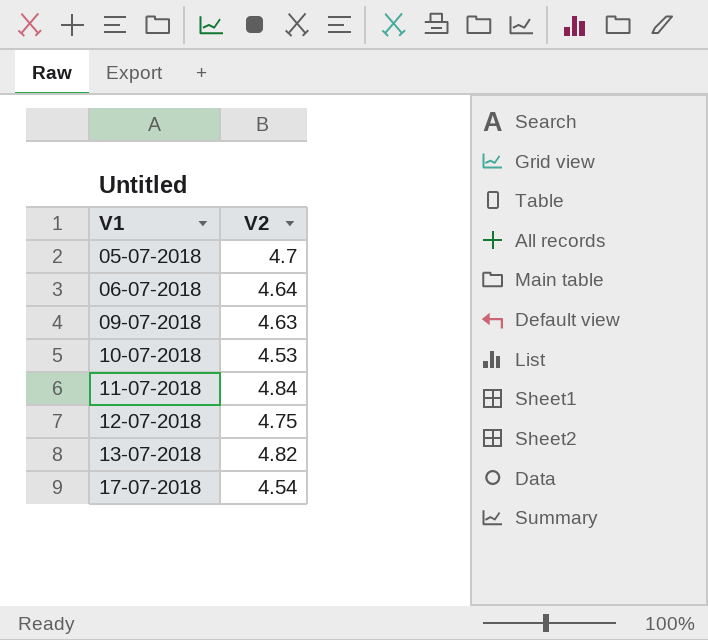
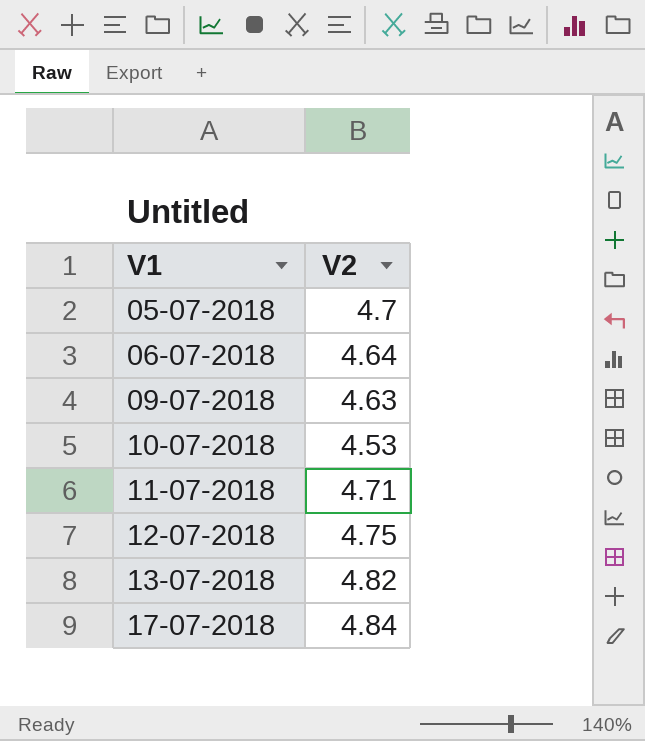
11-07-2018 | V2: 4.84 -> 4.71
17-07-2018 | V2: 4.54 -> 4.84

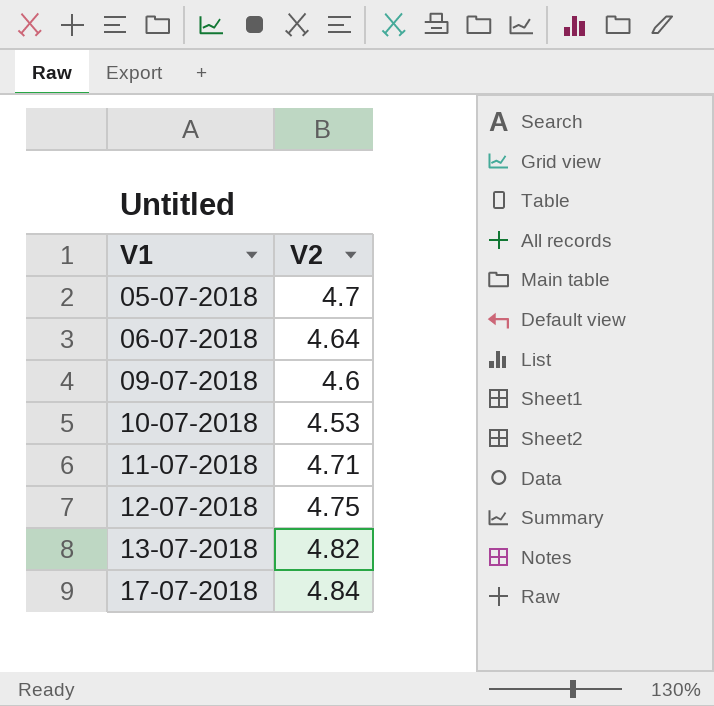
09-07-2018 | V2: 4.63 -> 4.6

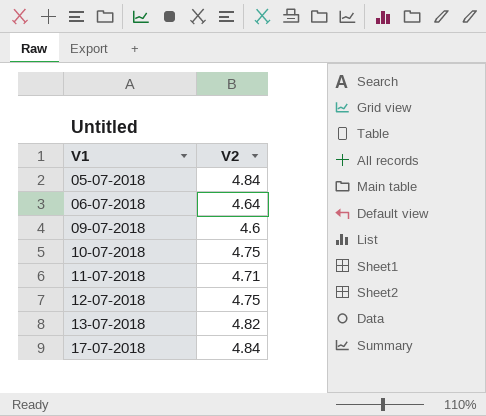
05-07-2018 | V2: 4.7 -> 4.84
10-07-2018 | V2: 4.53 -> 4.75

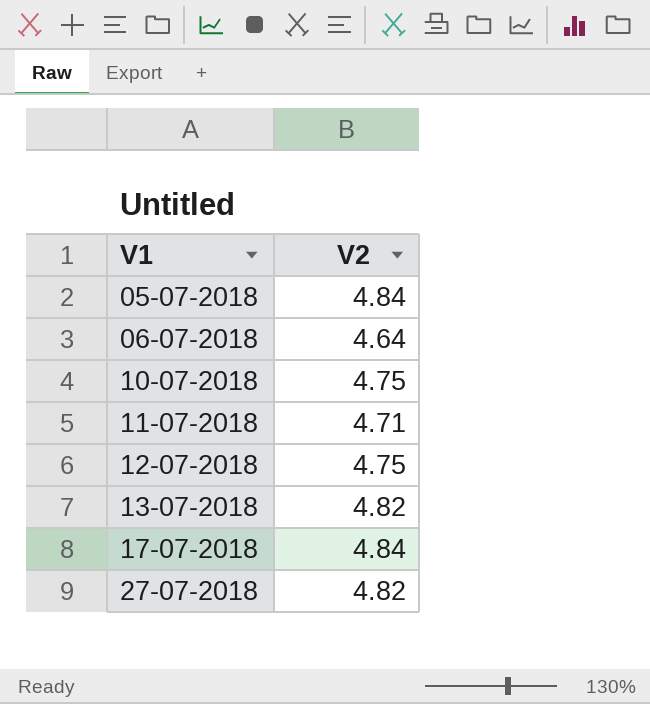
row 09-07-2018: 4.6 -> none
row 27-07-2018: none -> 4.82

